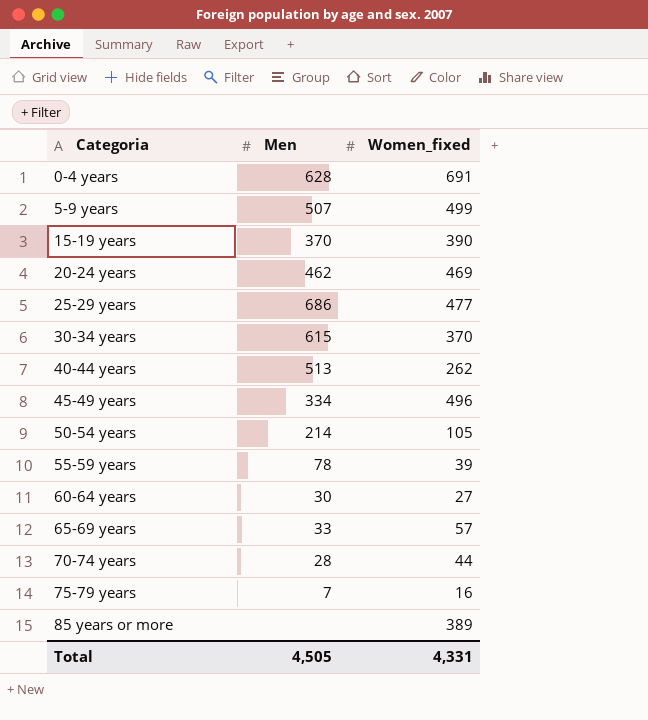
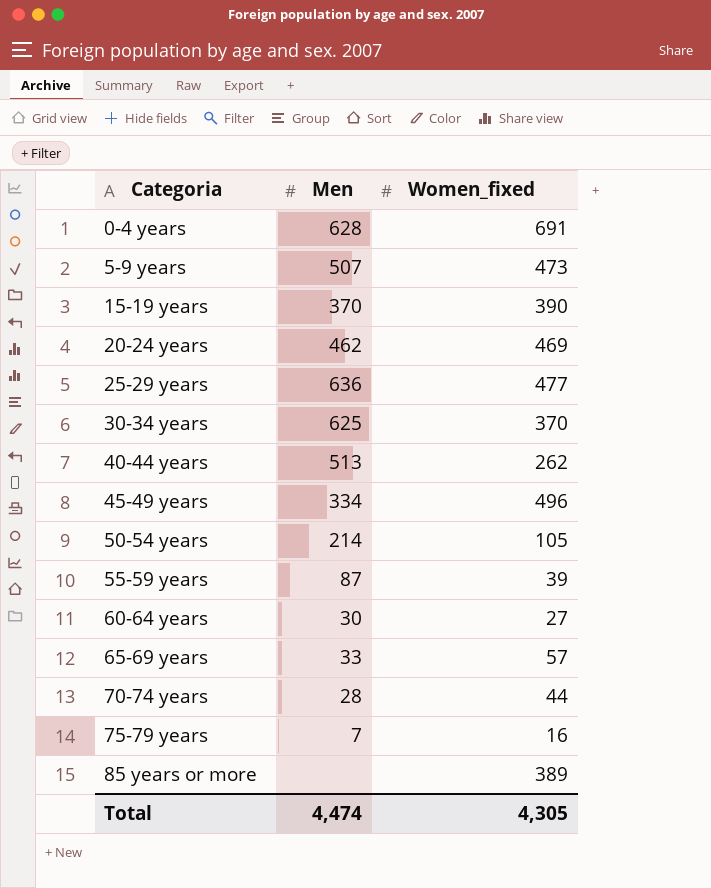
5-9 years | Women_fixed: 499 -> 473
25-29 years | Men: 686 -> 636
30-34 years | Men: 615 -> 625
55-59 years | Men: 78 -> 87
Total | Men: 4,505 -> 4,474
Total | Women_fixed: 4,331 -> 4,305

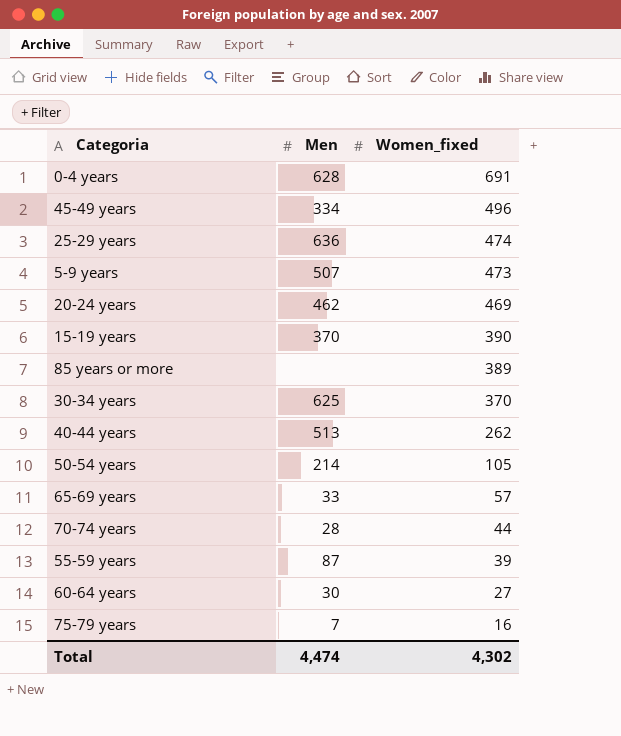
row order: Categoria ascending -> Women_fixed descending
25-29 years | Women_fixed: 477 -> 474
Total | Women_fixed: 4,305 -> 4,302

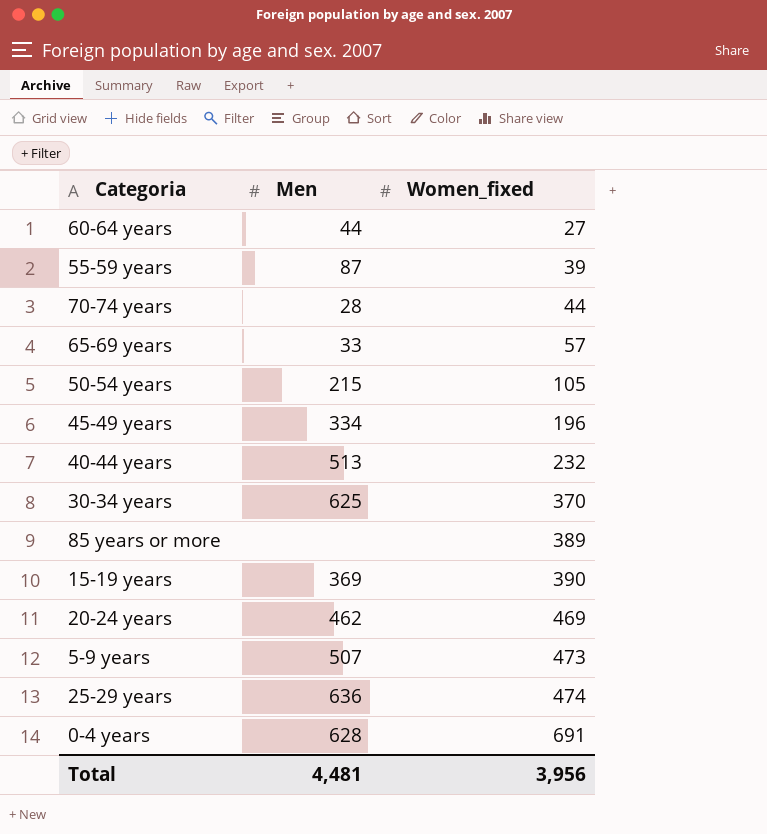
row order: Women_fixed descending -> Women_fixed ascending
row 75-79 years: 7 | 16 -> none
60-64 years | Men: 30 -> 44
50-54 years | Men: 214 -> 215
45-49 years | Women_fixed: 496 -> 196
40-44 years | Women_fixed: 262 -> 232
15-19 years | Men: 370 -> 369
Total | Men: 4,474 -> 4,481
Total | Women_fixed: 4,302 -> 3,956

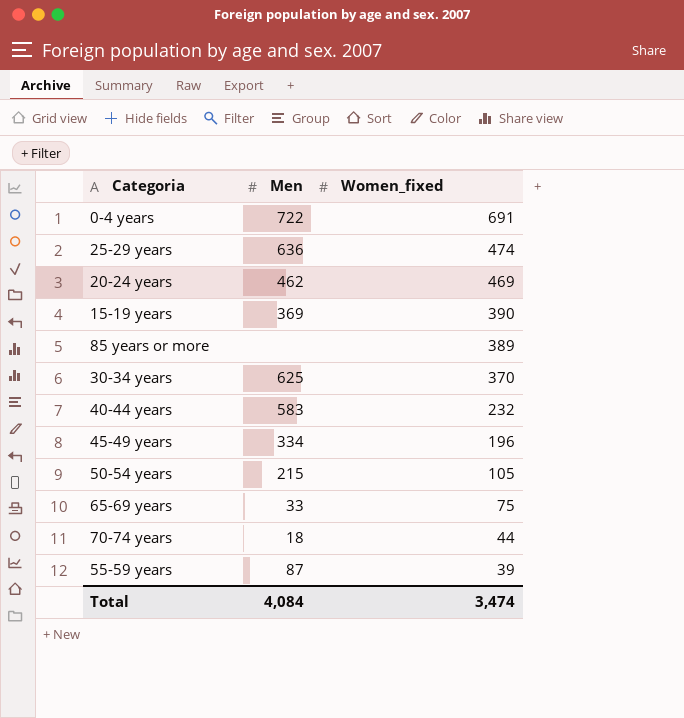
row order: Women_fixed ascending -> Women_fixed descending
row 60-64 years: 44 | 27 -> none
row 5-9 years: 507 | 473 -> none
0-4 years | Men: 628 -> 722
40-44 years | Men: 513 -> 583
65-69 years | Women_fixed: 57 -> 75
70-74 years | Men: 28 -> 18
Total | Men: 4,481 -> 4,084
Total | Women_fixed: 3,956 -> 3,474

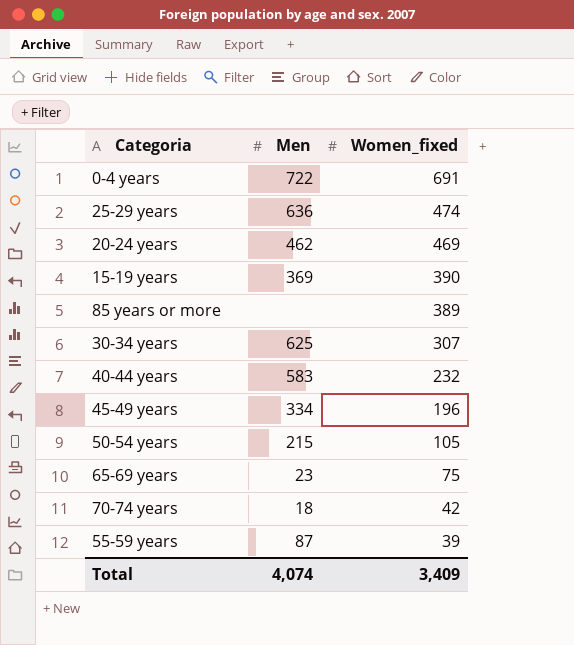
30-34 years | Women_fixed: 370 -> 307
65-69 years | Men: 33 -> 23
70-74 years | Women_fixed: 44 -> 42
Total | Men: 4,084 -> 4,074
Total | Women_fixed: 3,474 -> 3,409

